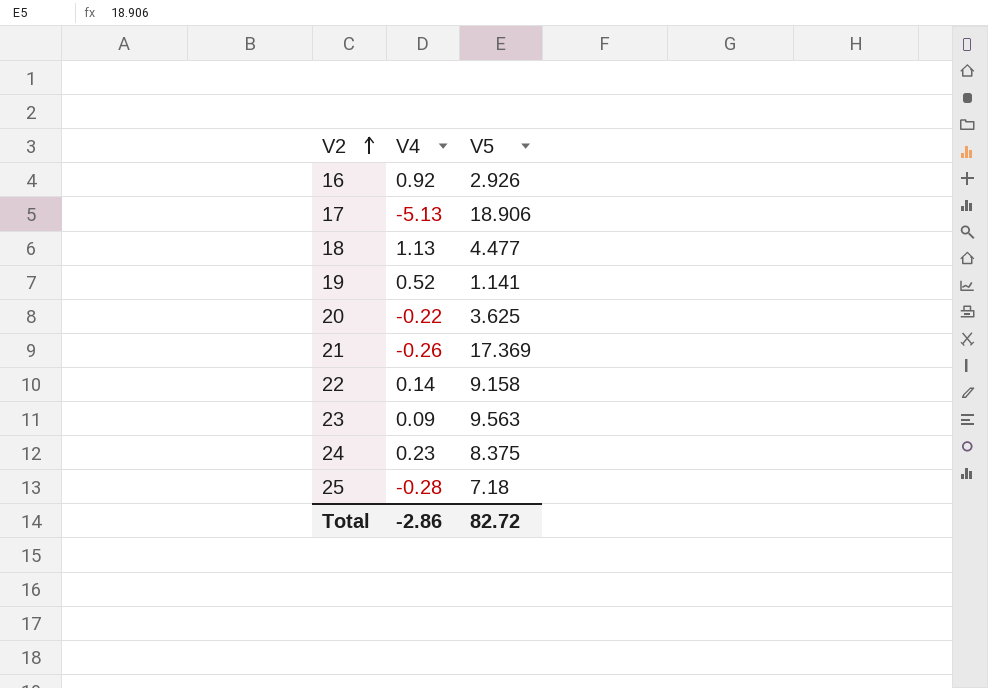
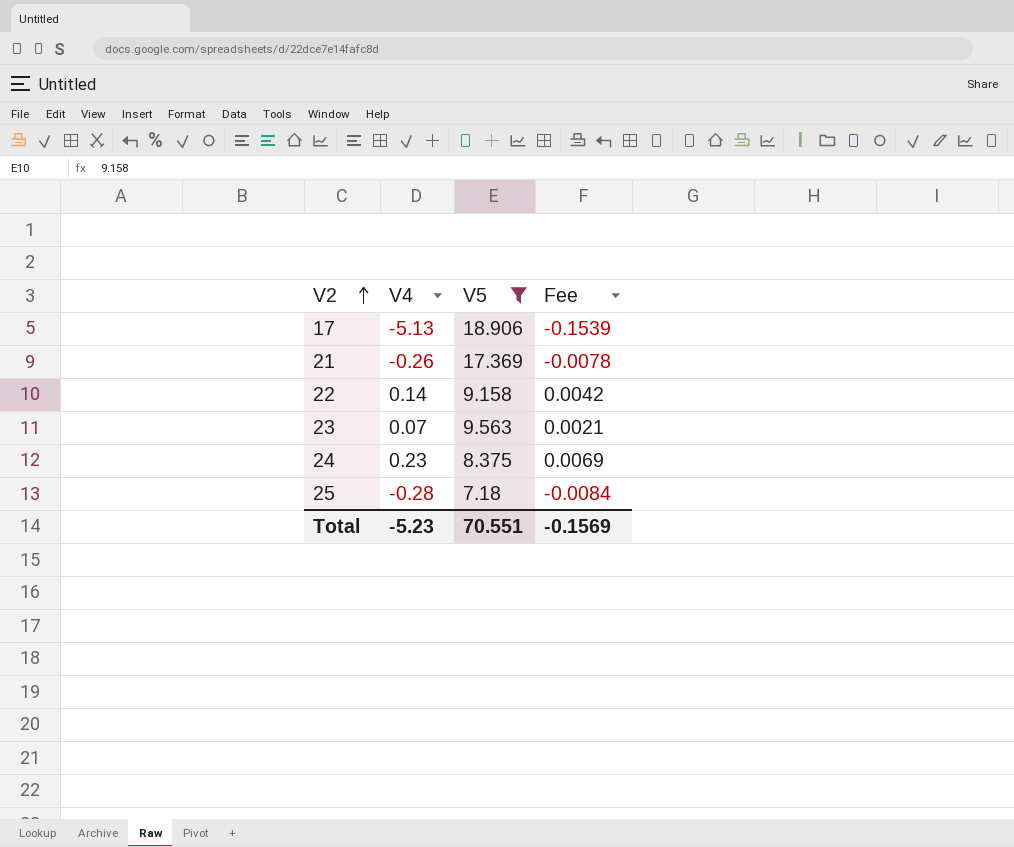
filter: none -> V5 >= 7.18
column Fee | formula: none -> [V4] * 0.03
23 | V4: 0.09 -> 0.07
Total | V4: -2.86 -> -5.23
Total | V5: 82.72 -> 70.551

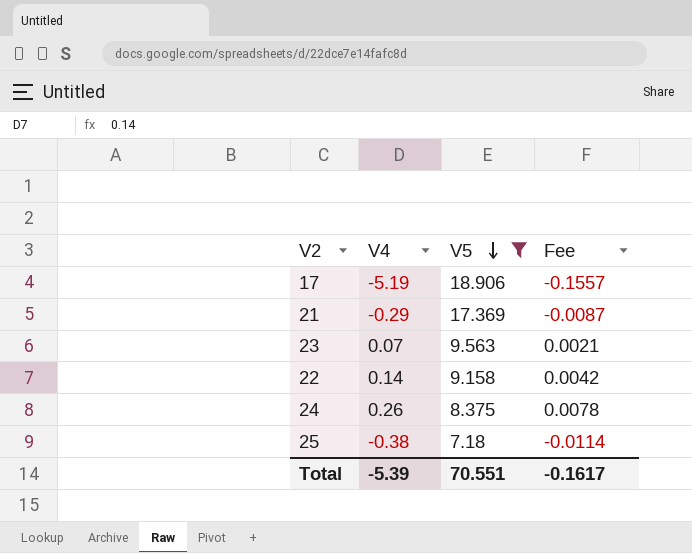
row order: V2 ascending -> V5 descending
17 | V4: -5.13 -> -5.19
17 | Fee: -0.1539 -> -0.1557
21 | V4: -0.26 -> -0.29
21 | Fee: -0.0078 -> -0.0087
24 | V4: 0.23 -> 0.26
24 | Fee: 0.0069 -> 0.0078
25 | V4: -0.28 -> -0.38
25 | Fee: -0.0084 -> -0.0114
Total | V4: -5.23 -> -5.39
Total | Fee: -0.1569 -> -0.1617

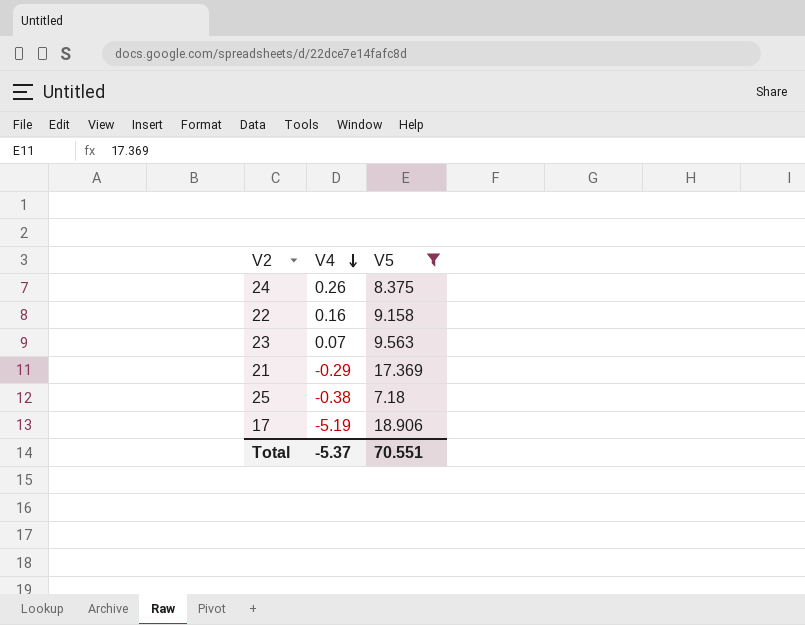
row order: V5 descending -> V4 descending
column Fee | formula: [V4] * 0.03 -> none
22 | V4: 0.14 -> 0.16
Total | V4: -5.39 -> -5.37

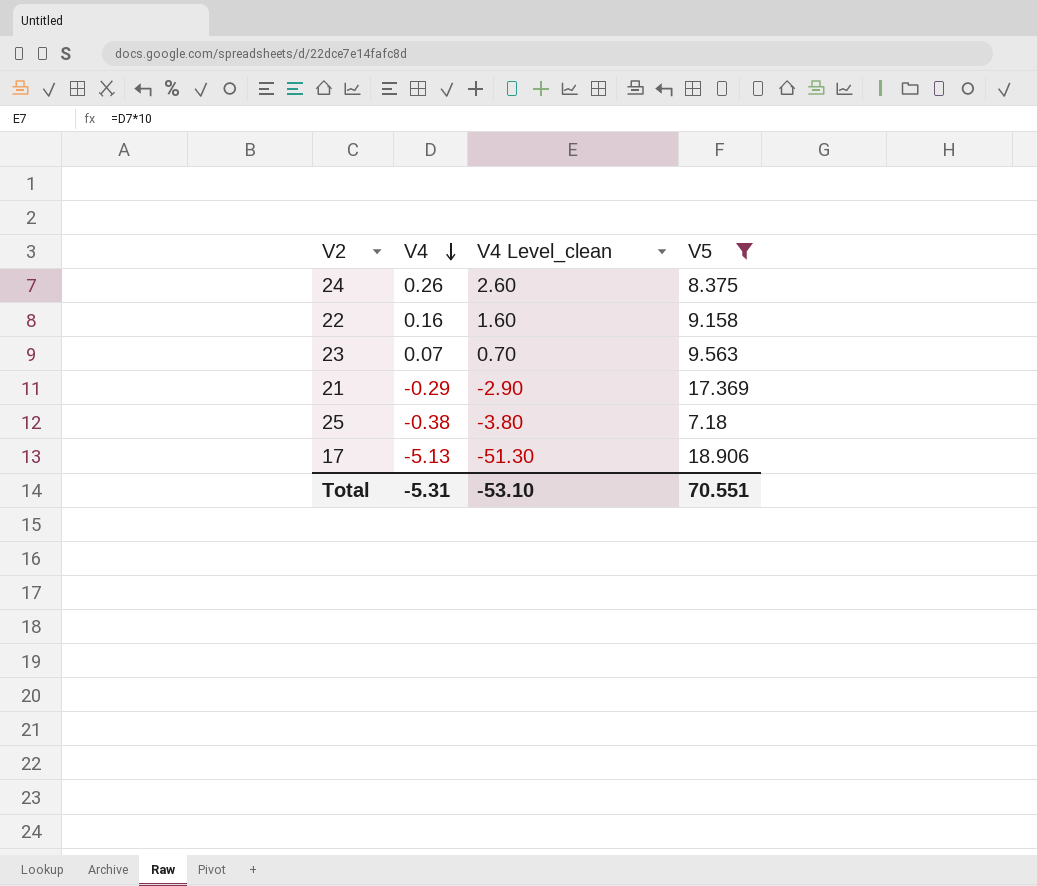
column V4 Level_clean | formula: none -> [V4] * 10
17 | V4: -5.19 -> -5.13
Total | V4: -5.37 -> -5.31

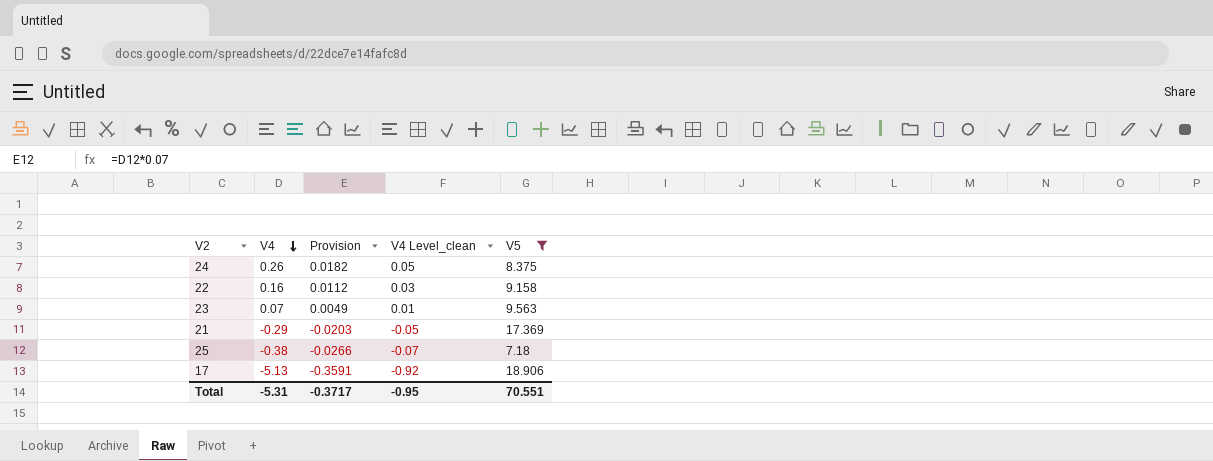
column Provision | formula: none -> [V4] * 0.07
column V4 Level_clean | formula: [V4] * 10 -> [V4] * 0.18
Total | V4 Level_clean: -53.10 -> -0.95

